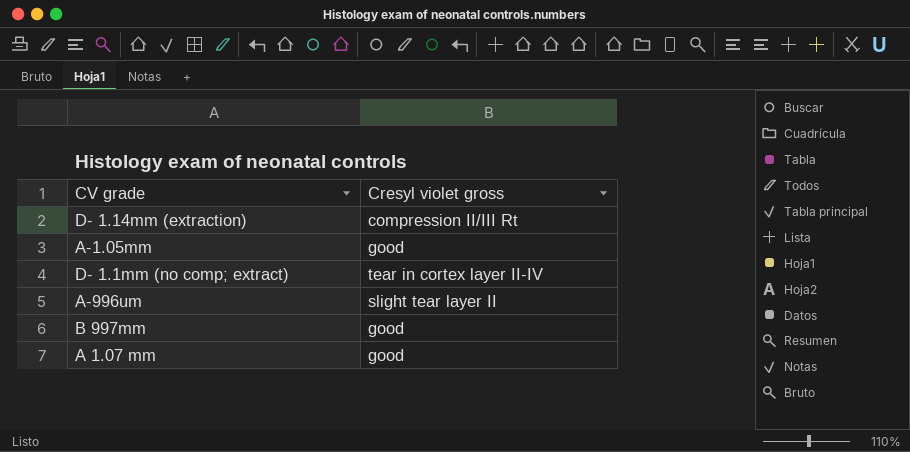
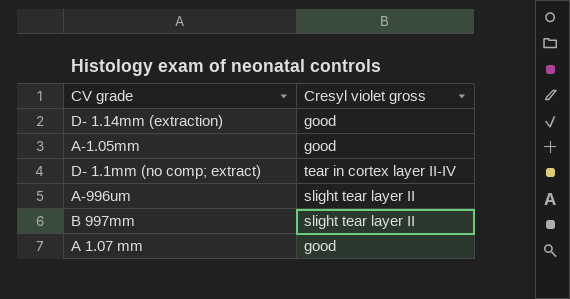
D- 1.14mm (extraction) | Cresyl violet gross: compression II/III Rt -> good
B 997mm | Cresyl violet gross: good -> slight tear layer II

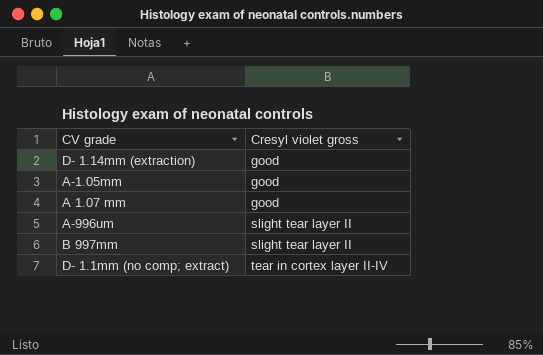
row order: none -> Cresyl violet gross ascending

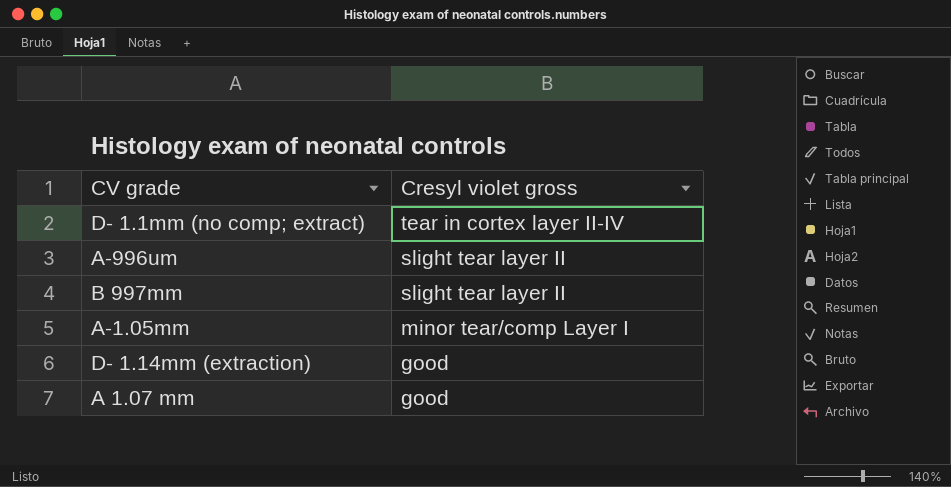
row order: Cresyl violet gross ascending -> Cresyl violet gross descending
A-1.05mm | Cresyl violet gross: good -> minor tear/comp Layer I

